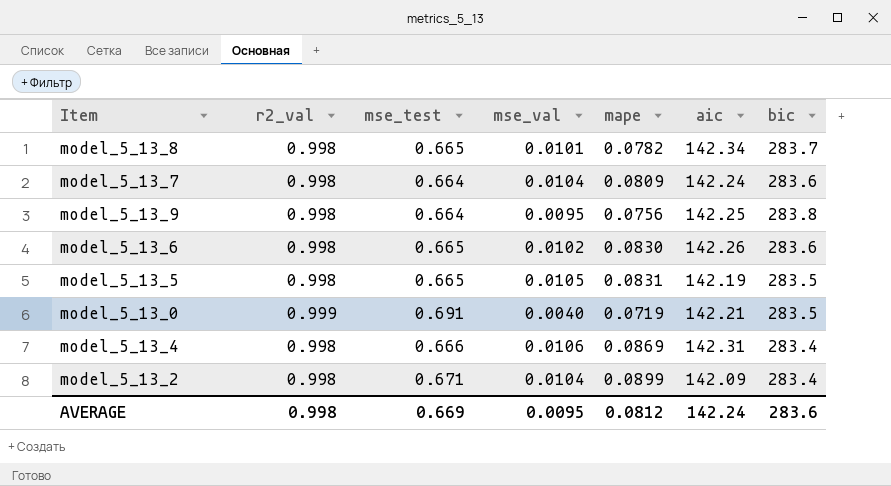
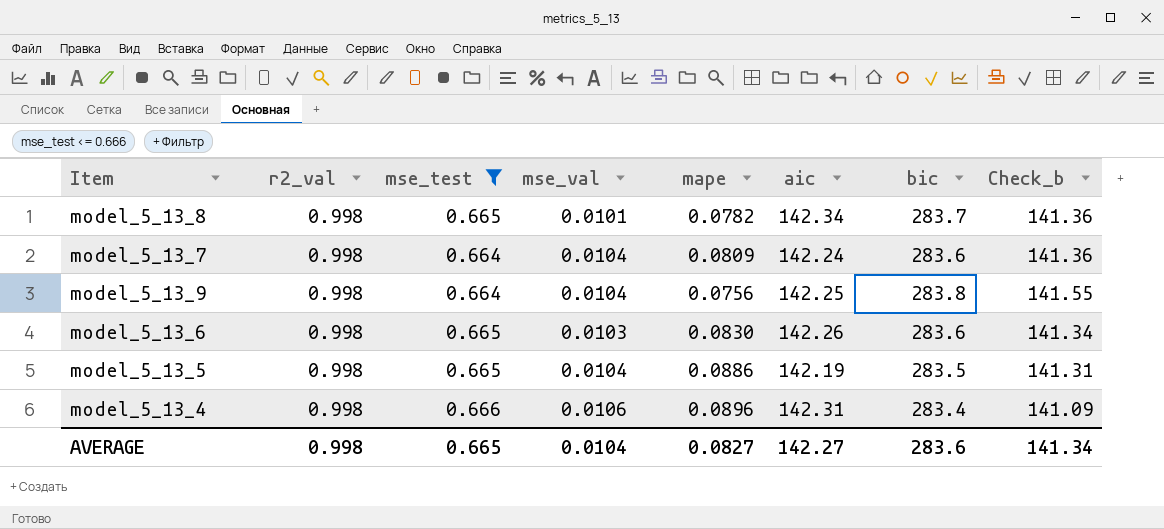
filter: none -> mse_test <= 0.666
column Check_b | formula: none -> [bic] - [aic]
model_5_13_9 | mse_val: 0.0095 -> 0.0104
model_5_13_6 | mse_val: 0.0102 -> 0.0103
model_5_13_5 | mse_val: 0.0105 -> 0.0104
model_5_13_5 | mape: 0.0831 -> 0.0886
model_5_13_4 | mape: 0.0869 -> 0.0896
AVERAGE | mse_test: 0.669 -> 0.665
AVERAGE | mse_val: 0.0095 -> 0.0104
AVERAGE | mape: 0.0812 -> 0.0827
AVERAGE | aic: 142.24 -> 142.27

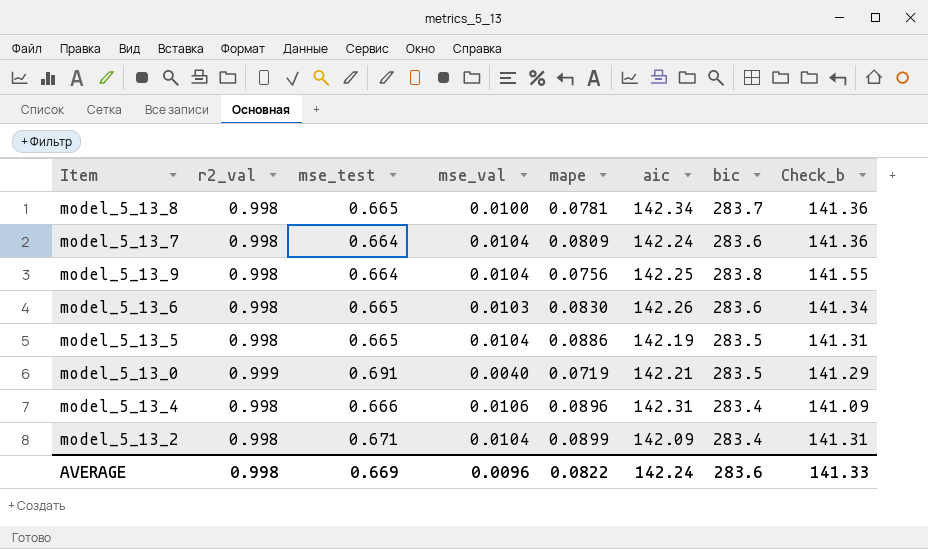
filter: mse_test <= 0.666 -> none
model_5_13_8 | mse_val: 0.0101 -> 0.0100
model_5_13_8 | mape: 0.0782 -> 0.0781
AVERAGE | mse_test: 0.665 -> 0.669
AVERAGE | mse_val: 0.0104 -> 0.0096
AVERAGE | mape: 0.0827 -> 0.0822
AVERAGE | aic: 142.27 -> 142.24
AVERAGE | Check_b: 141.34 -> 141.33

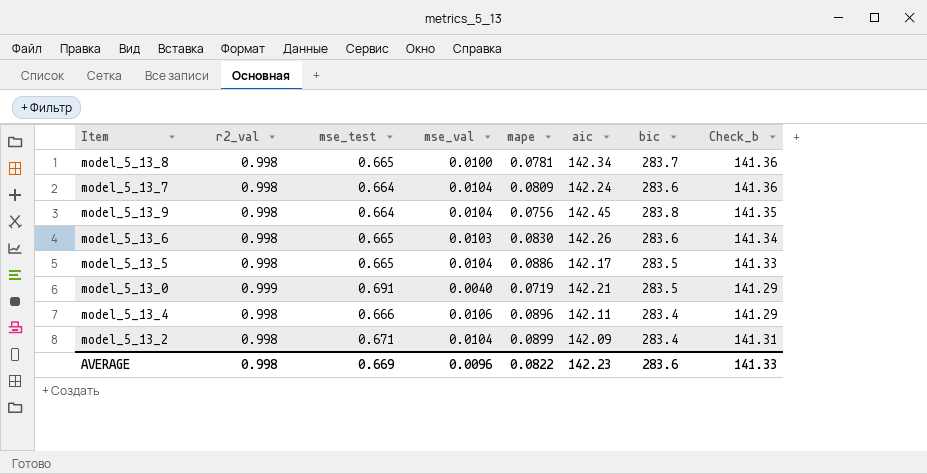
model_5_13_9 | aic: 142.25 -> 142.45
model_5_13_9 | Check_b: 141.55 -> 141.35
model_5_13_5 | aic: 142.19 -> 142.17
model_5_13_5 | Check_b: 141.31 -> 141.33
model_5_13_4 | aic: 142.31 -> 142.11
model_5_13_4 | Check_b: 141.09 -> 141.29
AVERAGE | aic: 142.24 -> 142.23

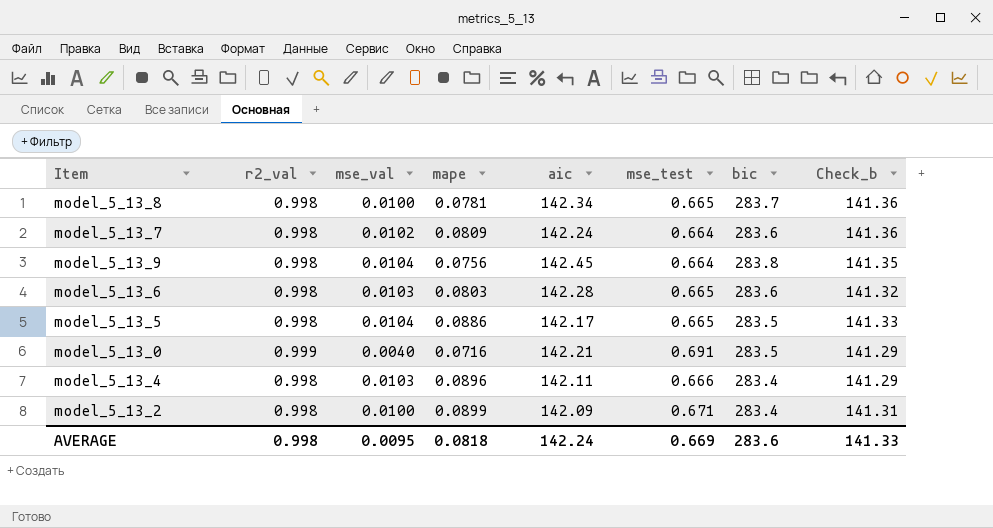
column mse_test | position: 3 -> 6
model_5_13_7 | mse_val: 0.0104 -> 0.0102
model_5_13_6 | mape: 0.0830 -> 0.0803
model_5_13_6 | aic: 142.26 -> 142.28
model_5_13_6 | Check_b: 141.34 -> 141.32
model_5_13_0 | mape: 0.0719 -> 0.0716
model_5_13_4 | mse_val: 0.0106 -> 0.0103
model_5_13_2 | mse_val: 0.0104 -> 0.0100
AVERAGE | mse_val: 0.0096 -> 0.0095
AVERAGE | mape: 0.0822 -> 0.0818
AVERAGE | aic: 142.23 -> 142.24

